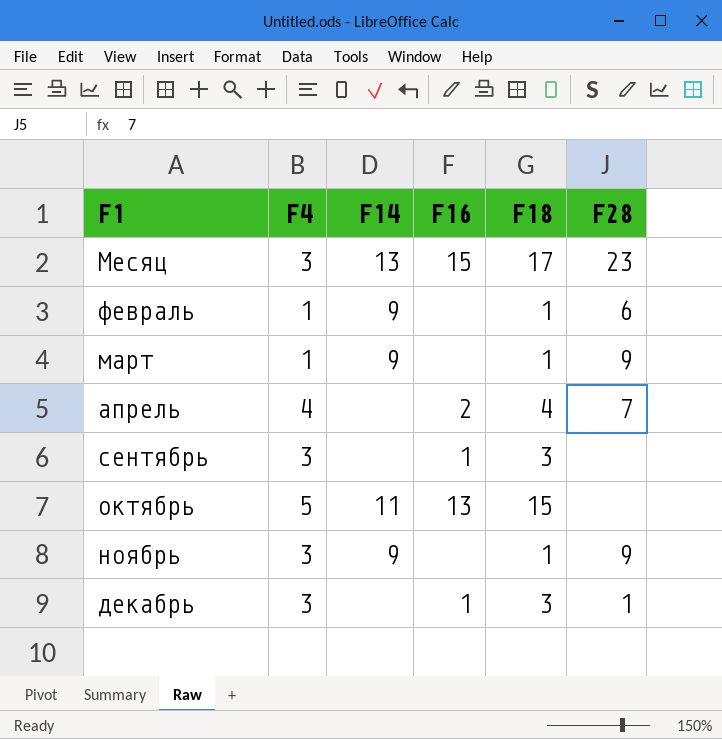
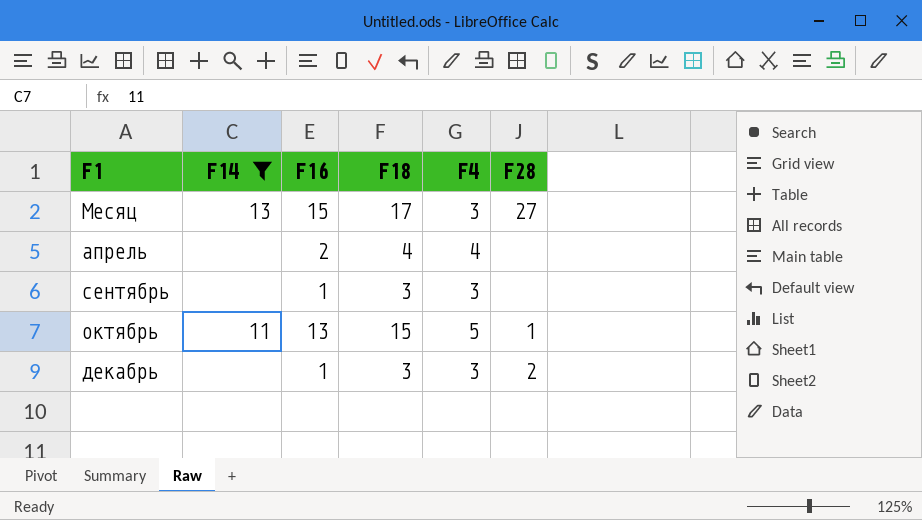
filter: none -> F14 != 9
column F4 | position: 2 -> 5
Месяц | F28: 23 -> 27
апрель | F28: 7 -> none
октябрь | F28: none -> 1
декабрь | F28: 1 -> 2

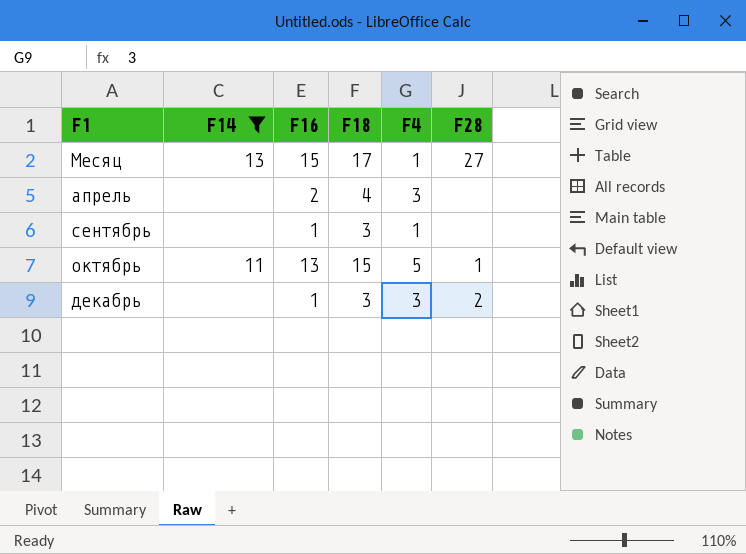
Месяц | F4: 3 -> 1
апрель | F4: 4 -> 3
сентябрь | F4: 3 -> 1

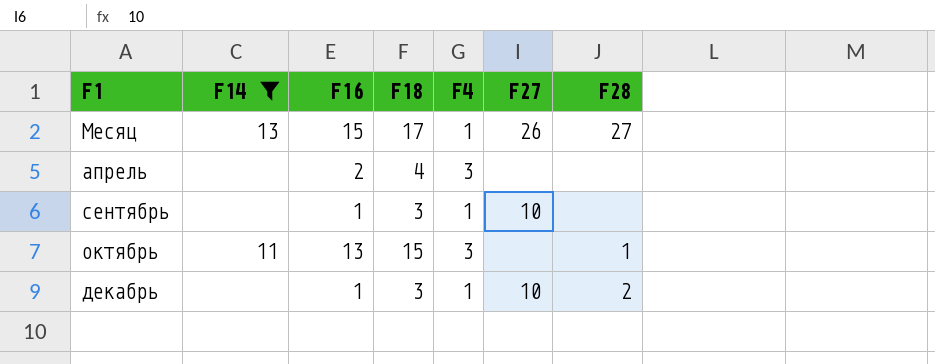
column F27 | position: none -> 6
октябрь | F4: 5 -> 3
декабрь | F4: 3 -> 1

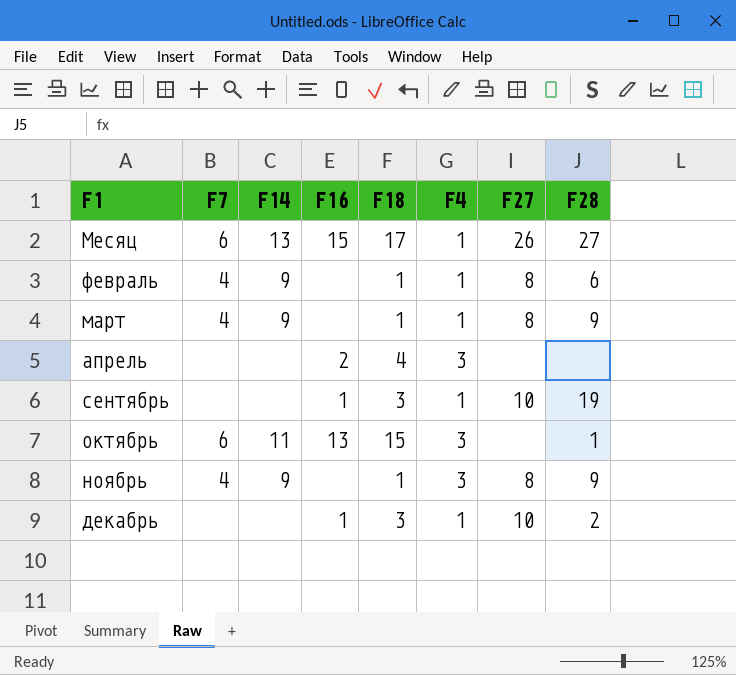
filter: F14 != 9 -> none
column F7 | position: none -> 2
сентябрь | F28: none -> 19

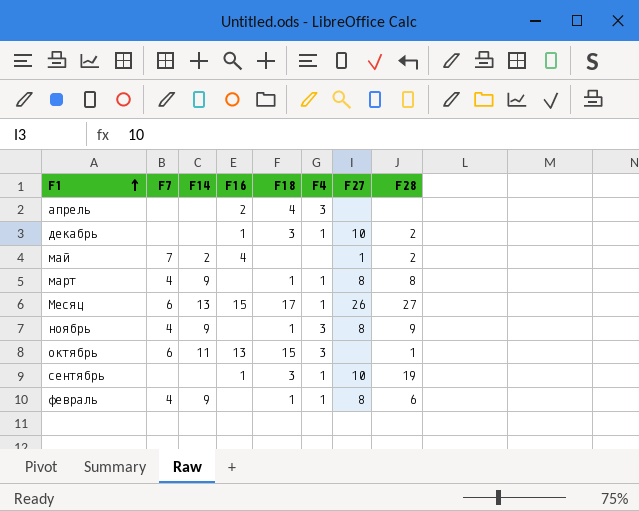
row order: none -> F1 ascending
row май: none -> 7 | 2 | 4 | none | none | 1 | 2
март | F28: 9 -> 8

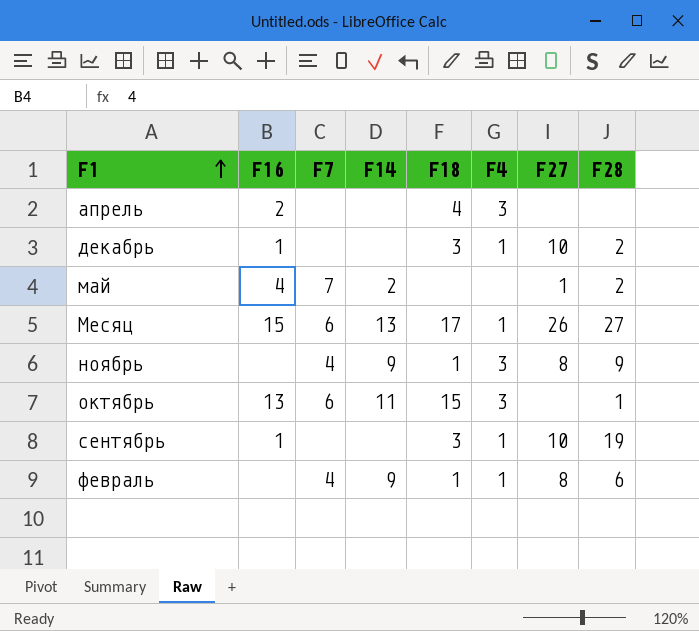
column F16 | position: 4 -> 2
row март: 4 | 9 | none | 1 | 1 | 8 | 8 -> none

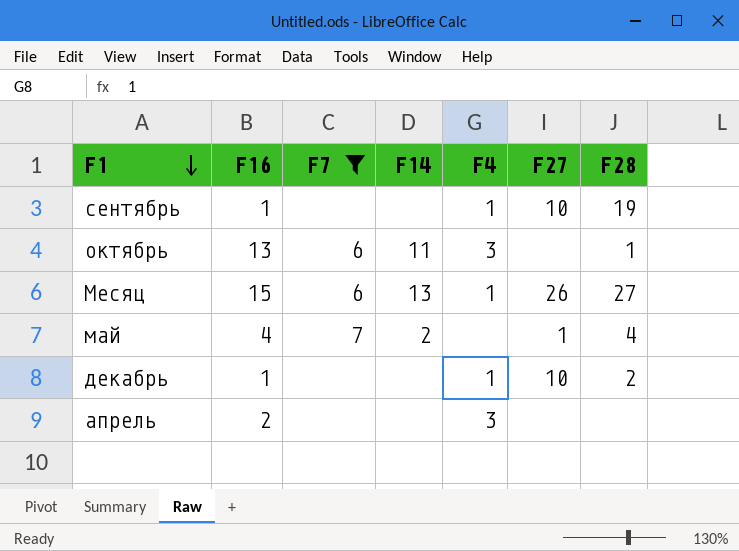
filter: none -> F7 != 4
row order: F1 ascending -> F1 descending
column F18 | position: 5 -> none
май | F28: 2 -> 4

